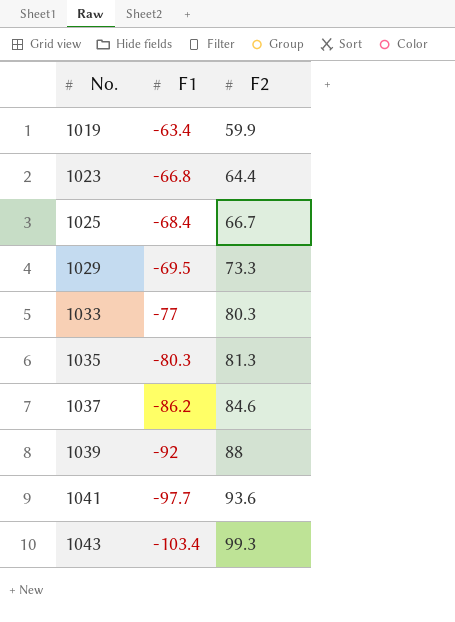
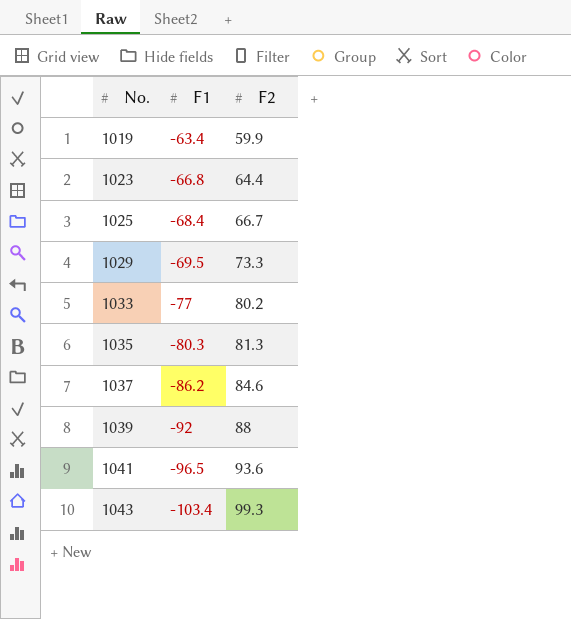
1033 | F2: 80.3 -> 80.2
1041 | F1: -97.7 -> -96.5

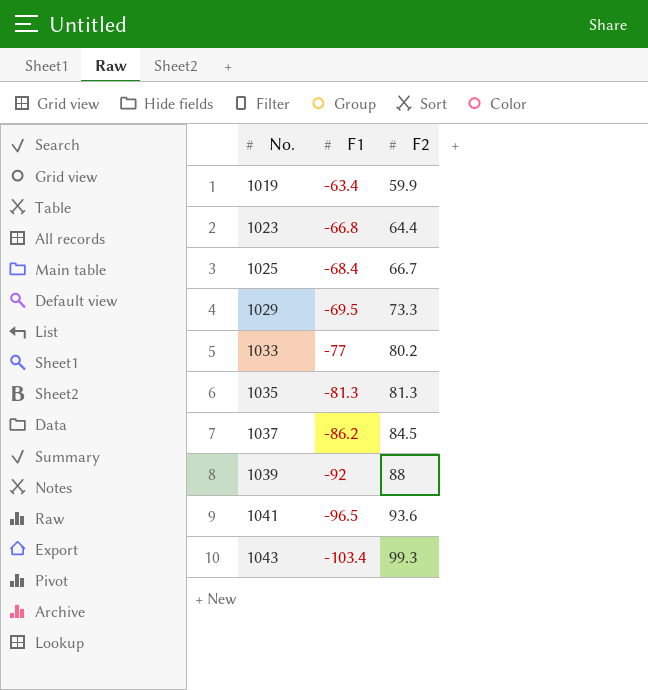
1035 | F1: -80.3 -> -81.3
1037 | F2: 84.6 -> 84.5

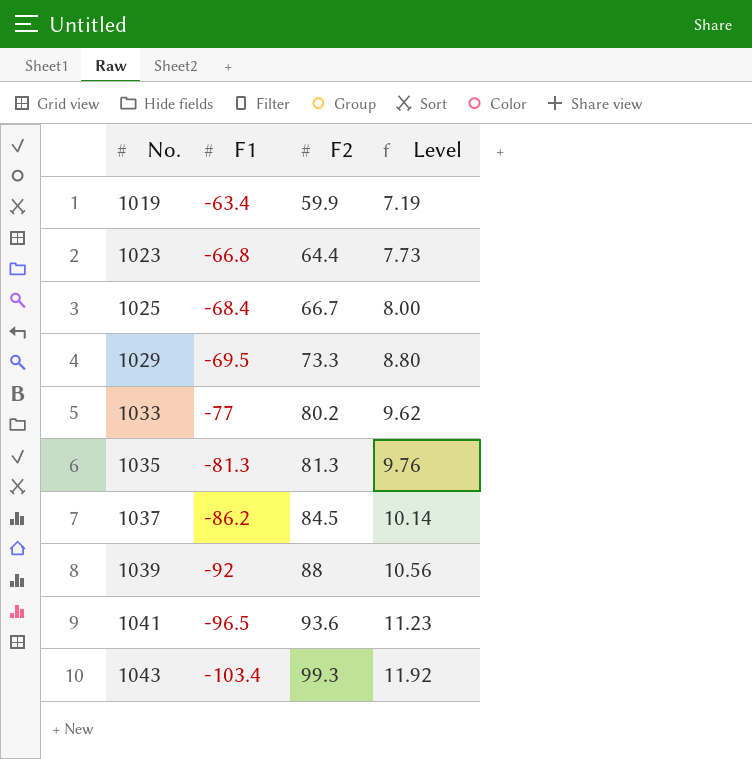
column Level | formula: none -> [F2] * 0.12

